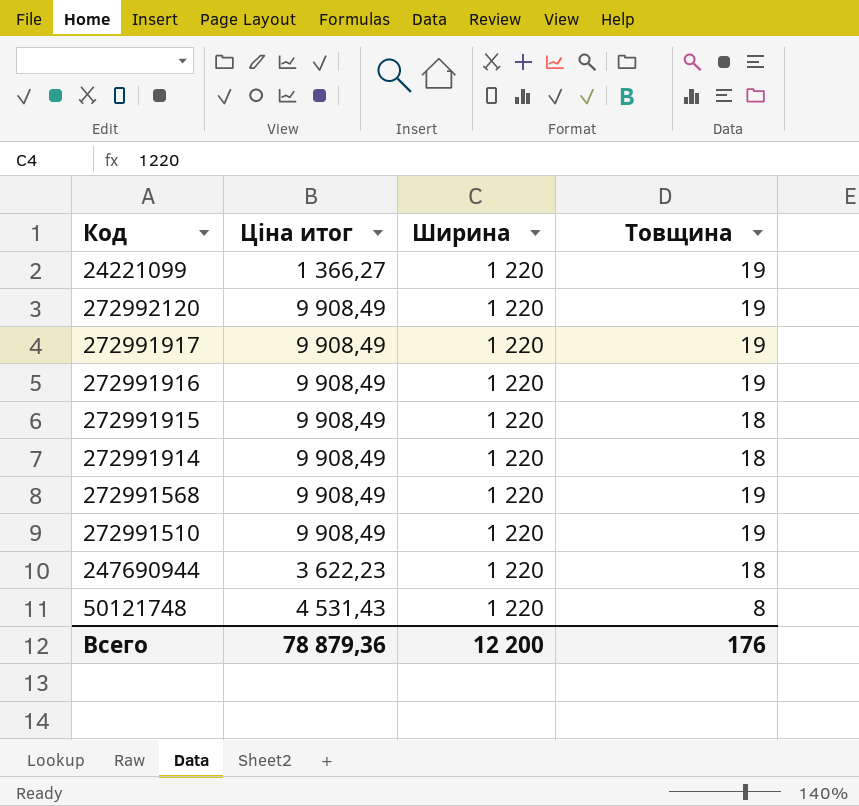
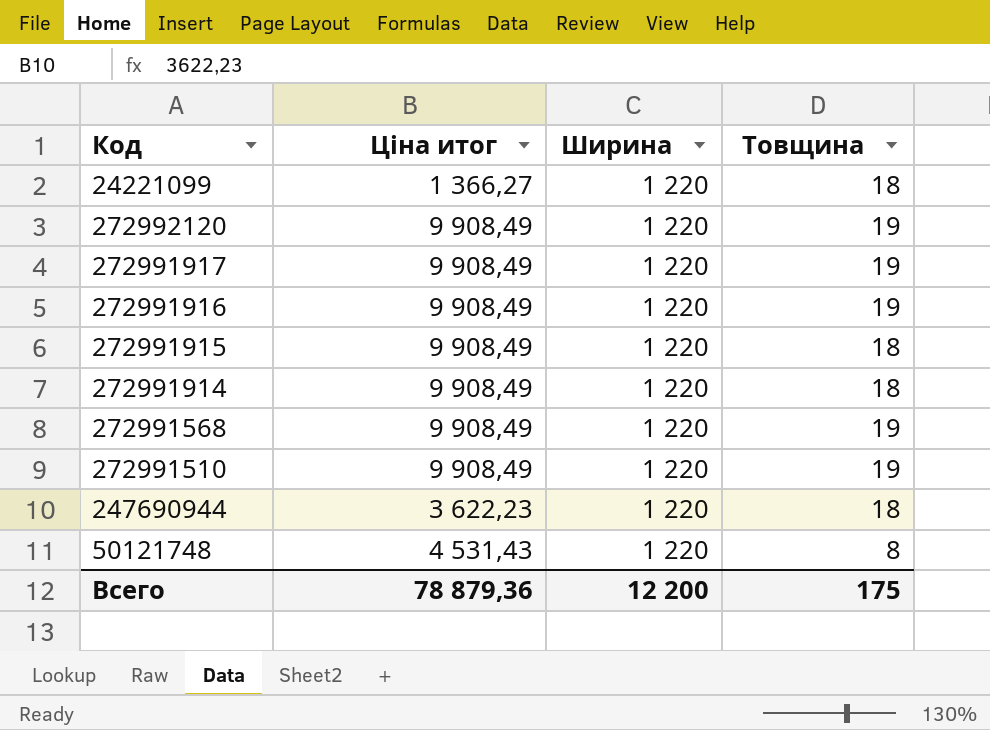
24221099 | Товщина: 19 -> 18
Всего | Товщина: 176 -> 175

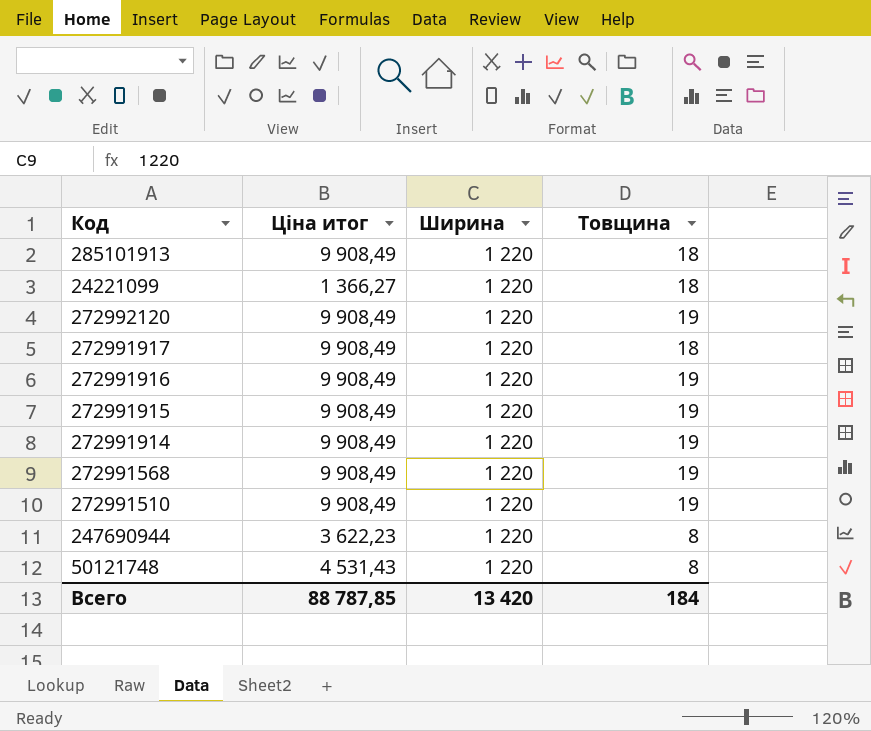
row 285101913: none -> 9 908,49 | 1 220 | 18
272991917 | Товщина: 19 -> 18
272991915 | Товщина: 18 -> 19
272991914 | Товщина: 18 -> 19
247690944 | Товщина: 18 -> 8
Всего | Ціна итог: 78 879,36 -> 88 787,85
Всего | Ширина: 12 200 -> 13 420
Всего | Товщина: 175 -> 184

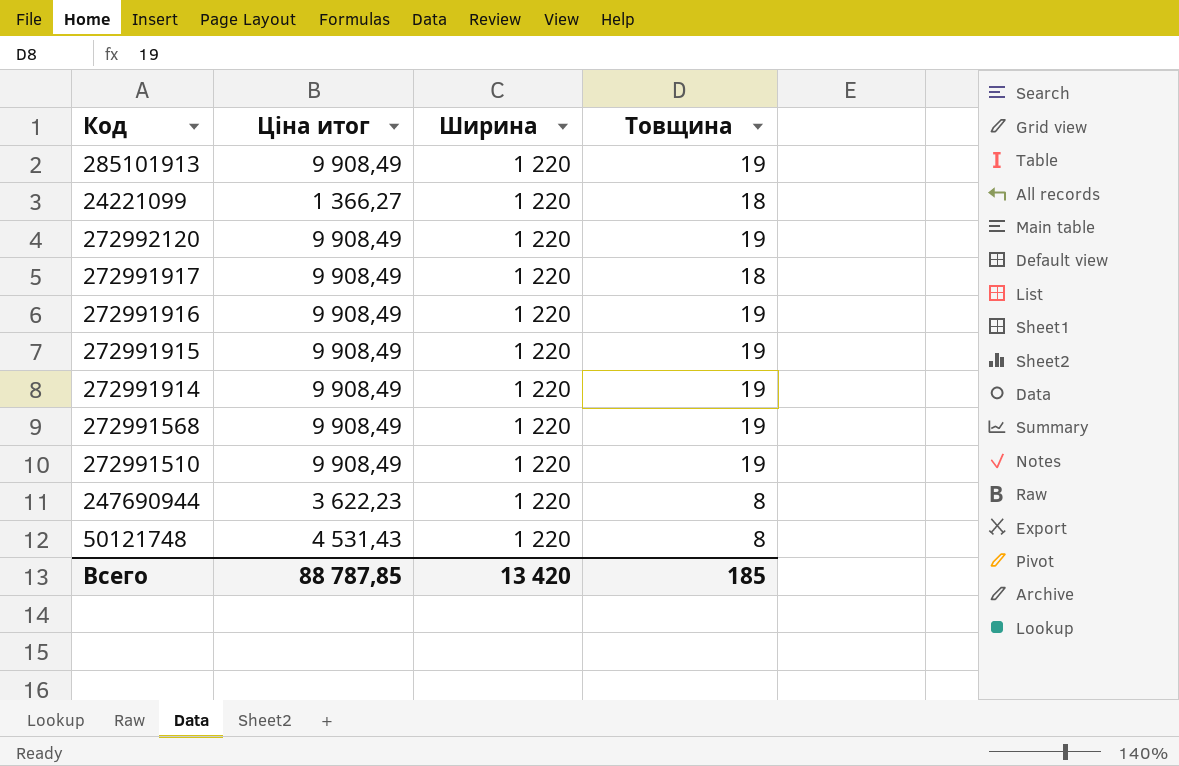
285101913 | Товщина: 18 -> 19
Всего | Товщина: 184 -> 185

